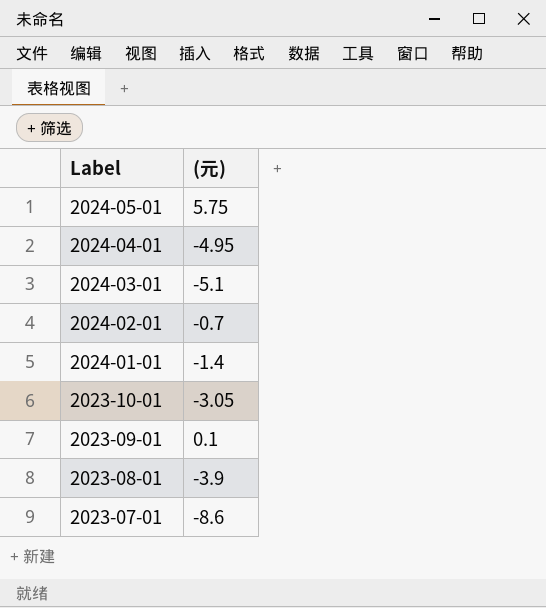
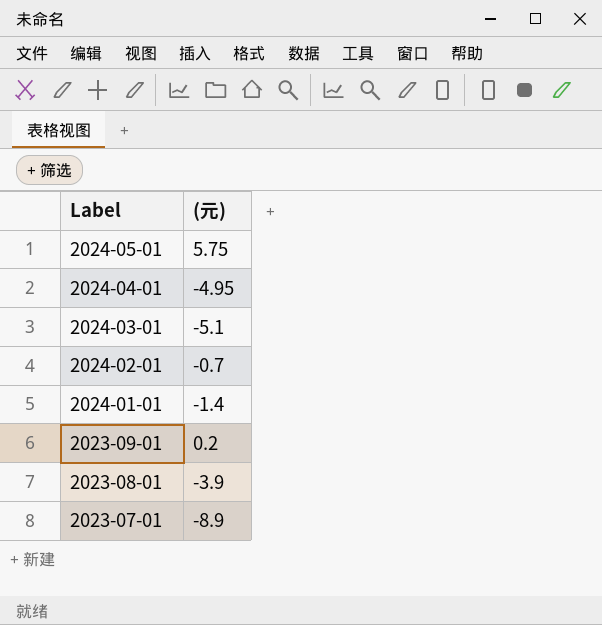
row 2023-10-01: -3.05 -> none
2023-09-01 | (元): 0.1 -> 0.2
2023-07-01 | (元): -8.6 -> -8.9

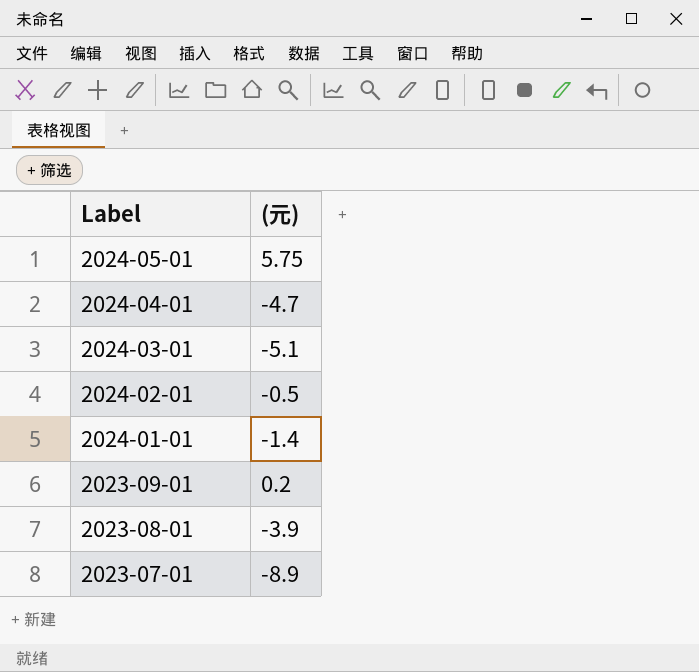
2024-04-01 | (元): -4.95 -> -4.7
2024-02-01 | (元): -0.7 -> -0.5

